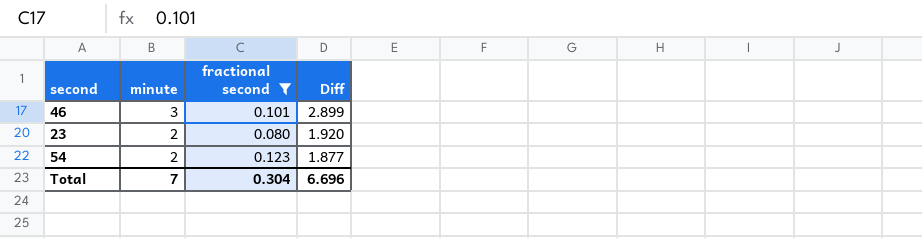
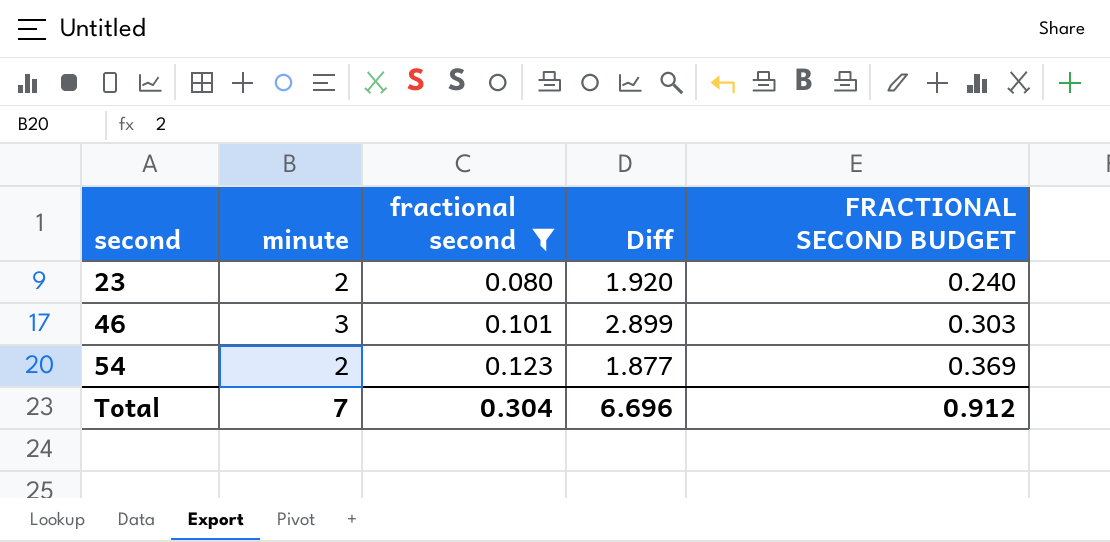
row order: minute descending -> second ascending
column FRACTIONAL SECOND BUDGET | formula: none -> [fractional second] * 3

